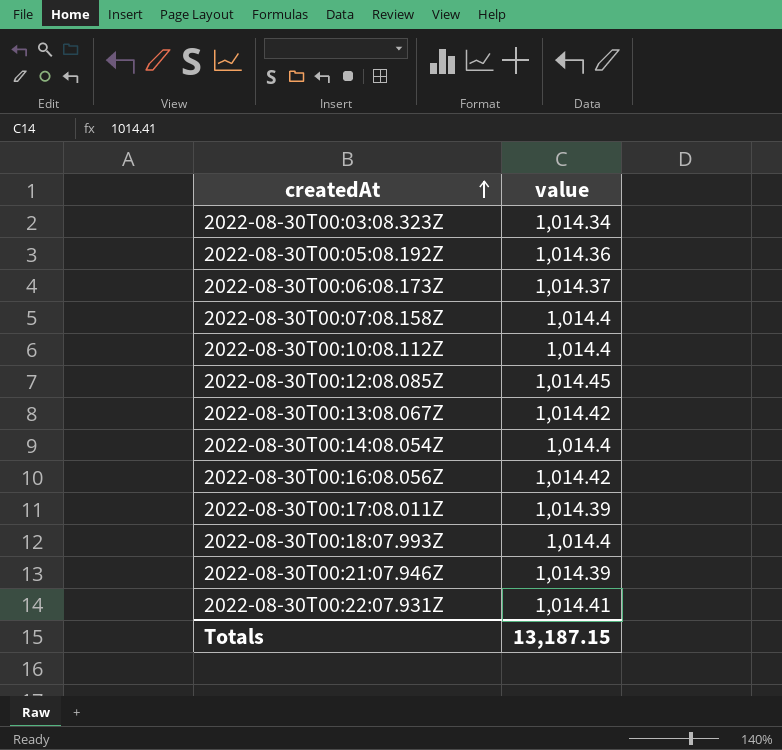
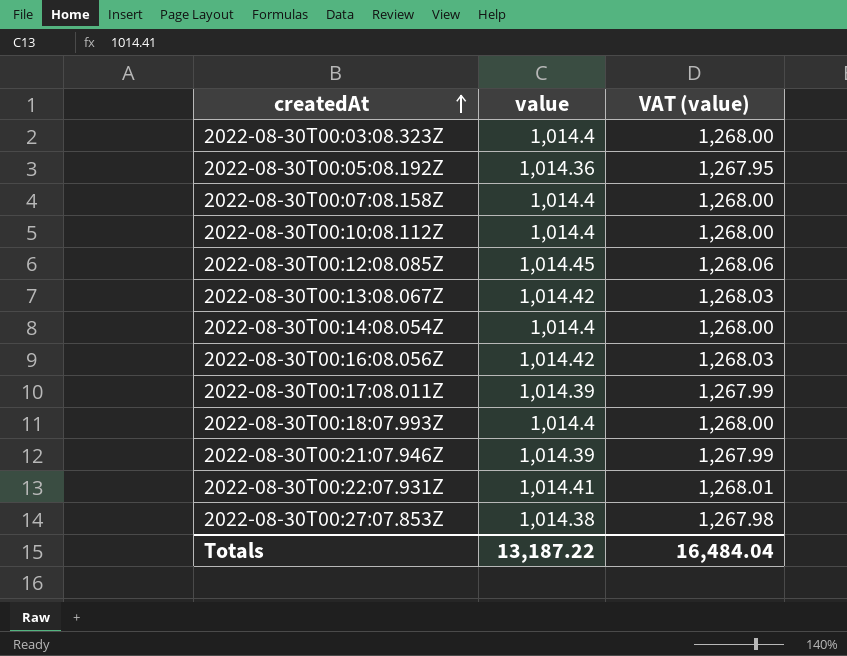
column VAT (value) | formula: none -> [value] * 1.25
row 2022-08-30T00:06:08.173Z: 1,014.37 -> none
2022-08-30T00:03:08.323Z | value: 1,014.34 -> 1,014.4
row 2022-08-30T00:27:07.853Z: none -> 1,014.38 | 1,267.98
Totals | value: 13,187.15 -> 13,187.22

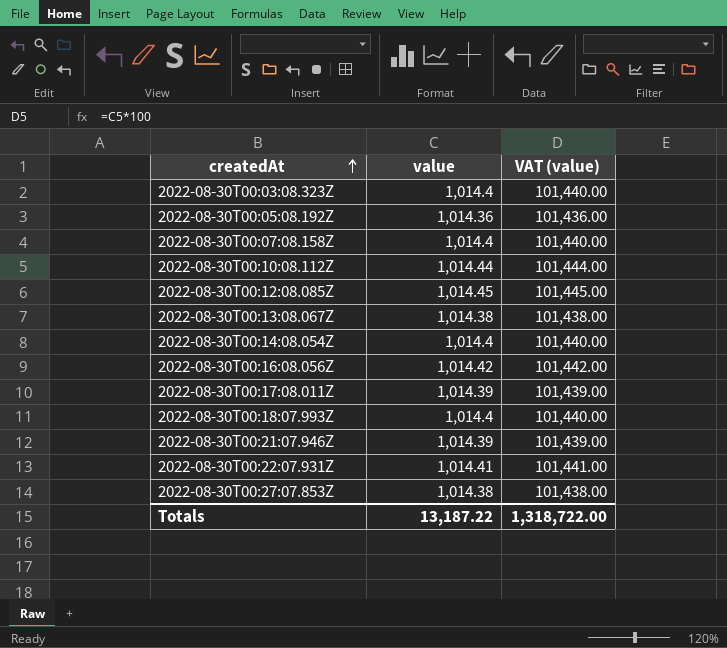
column VAT (value) | formula: [value] * 1.25 -> [value] * 100
2022-08-30T00:10:08.112Z | value: 1,014.4 -> 1,014.44
2022-08-30T00:13:08.067Z | value: 1,014.42 -> 1,014.38
Totals | VAT (value): 16,484.04 -> 1,318,722.00

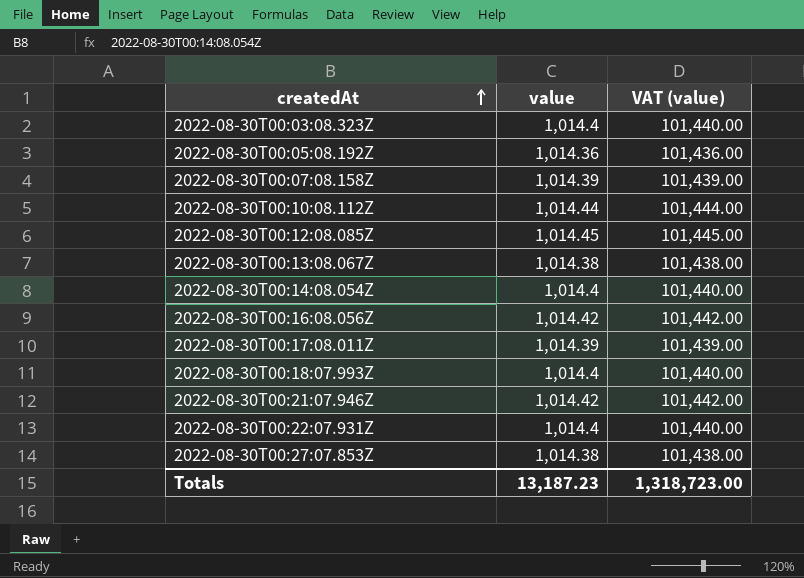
2022-08-30T00:07:08.158Z | value: 1,014.4 -> 1,014.39
2022-08-30T00:07:08.158Z | VAT (value): 101,440.00 -> 101,439.00
2022-08-30T00:21:07.946Z | value: 1,014.39 -> 1,014.42
2022-08-30T00:21:07.946Z | VAT (value): 101,439.00 -> 101,442.00
2022-08-30T00:22:07.931Z | value: 1,014.41 -> 1,014.4
2022-08-30T00:22:07.931Z | VAT (value): 101,441.00 -> 101,440.00
Totals | value: 13,187.22 -> 13,187.23
Totals | VAT (value): 1,318,722.00 -> 1,318,723.00

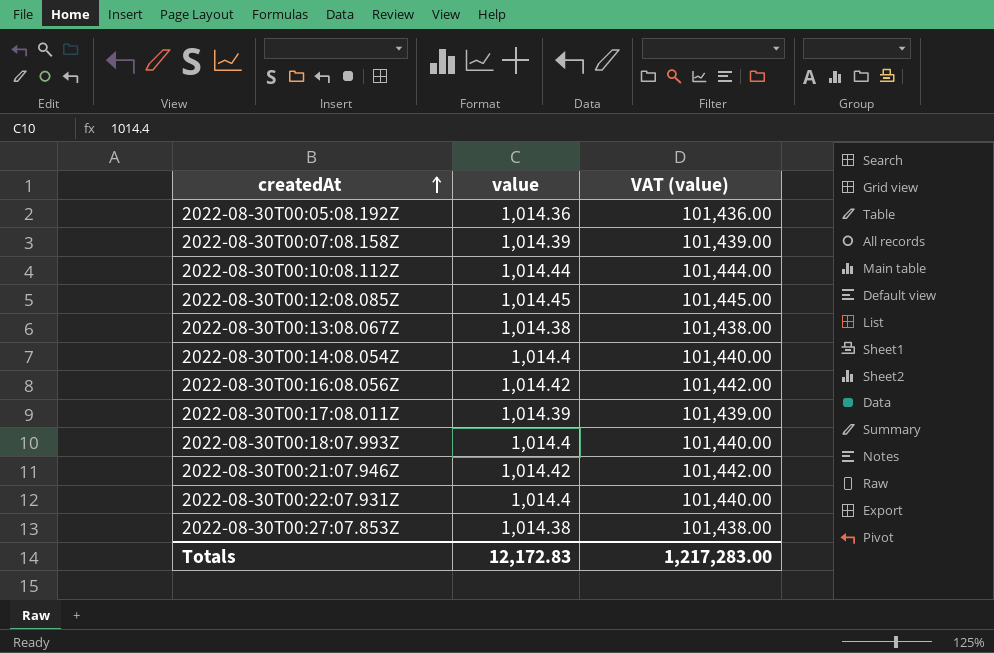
row 2022-08-30T00:03:08.323Z: 1,014.4 | 101,440.00 -> none
Totals | value: 13,187.23 -> 12,172.83
Totals | VAT (value): 1,318,723.00 -> 1,217,283.00

